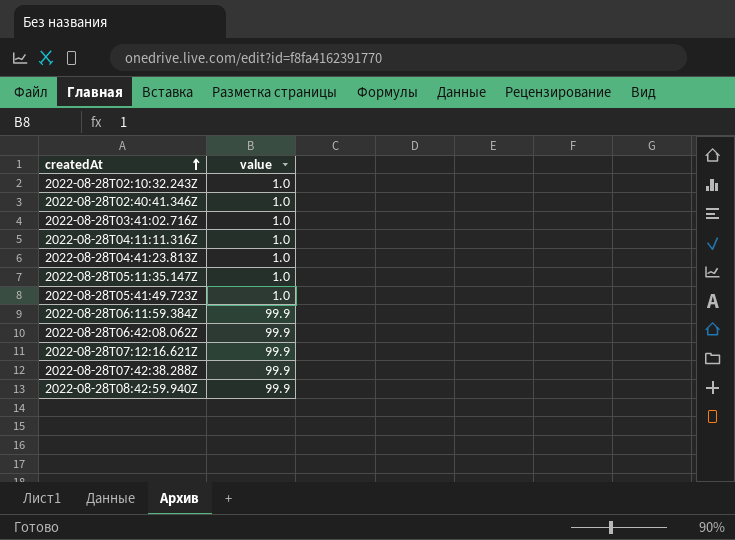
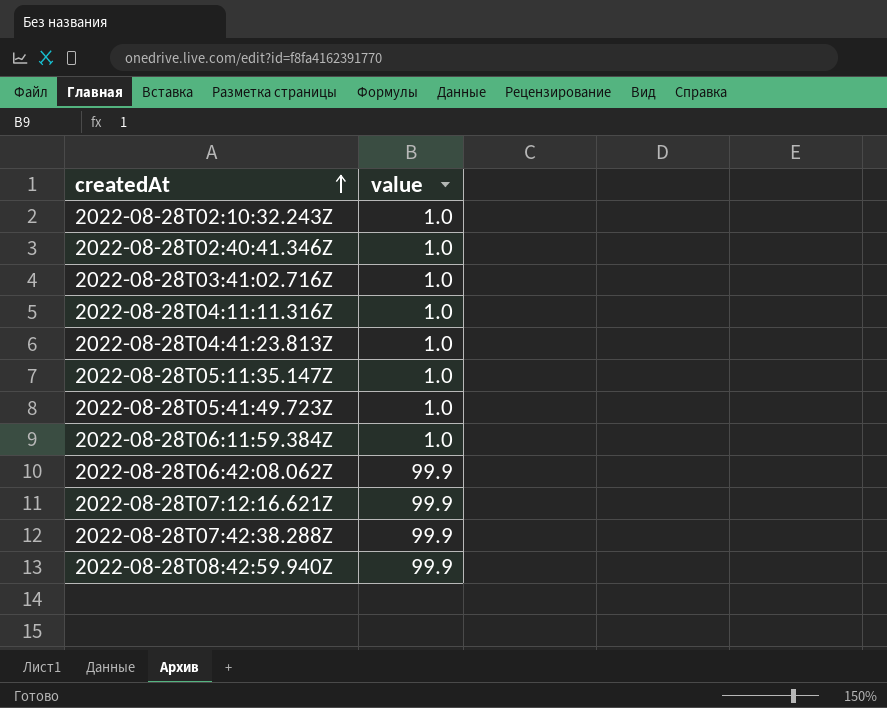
2022-08-28T06:11:59.384Z | value: 99.9 -> 1.0

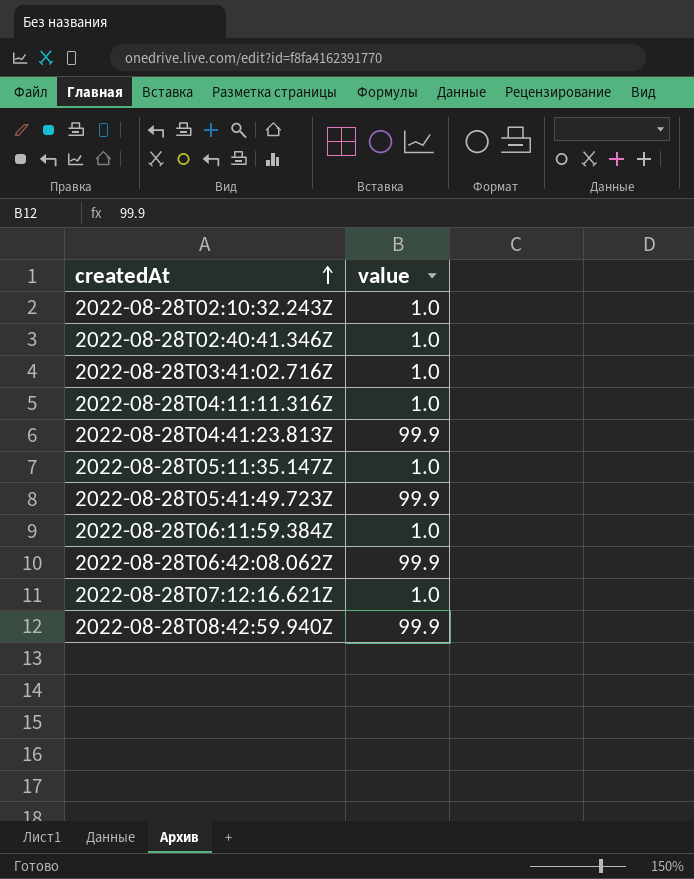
row 2022-08-28T07:42:38.288Z: 99.9 -> none
2022-08-28T04:41:23.813Z | value: 1.0 -> 99.9
2022-08-28T05:41:49.723Z | value: 1.0 -> 99.9
2022-08-28T07:12:16.621Z | value: 99.9 -> 1.0

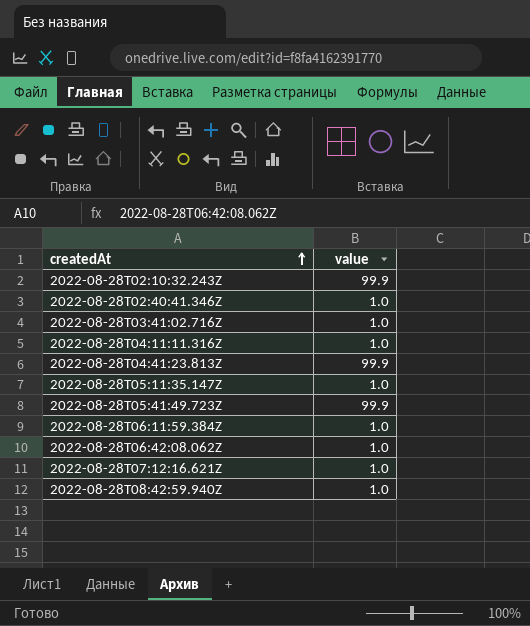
2022-08-28T02:10:32.243Z | value: 1.0 -> 99.9
2022-08-28T06:42:08.062Z | value: 99.9 -> 1.0
2022-08-28T08:42:59.940Z | value: 99.9 -> 1.0

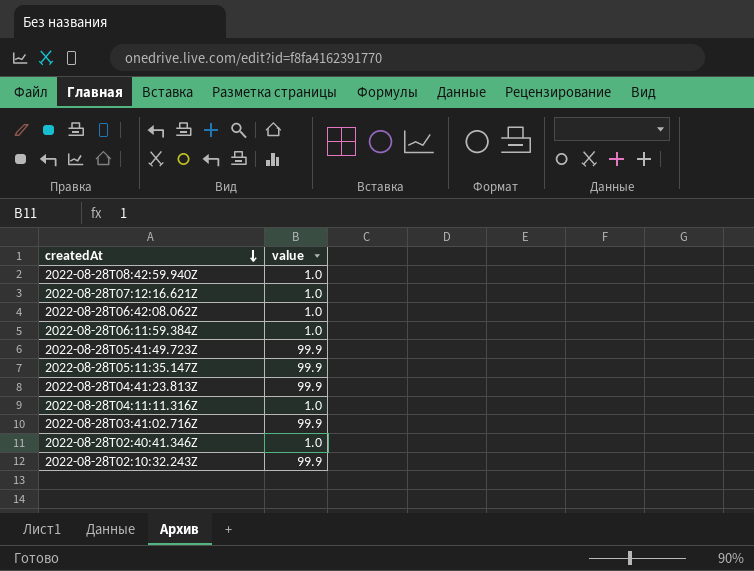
row order: createdAt ascending -> createdAt descending
2022-08-28T05:11:35.147Z | value: 1.0 -> 99.9
2022-08-28T03:41:02.716Z | value: 1.0 -> 99.9

